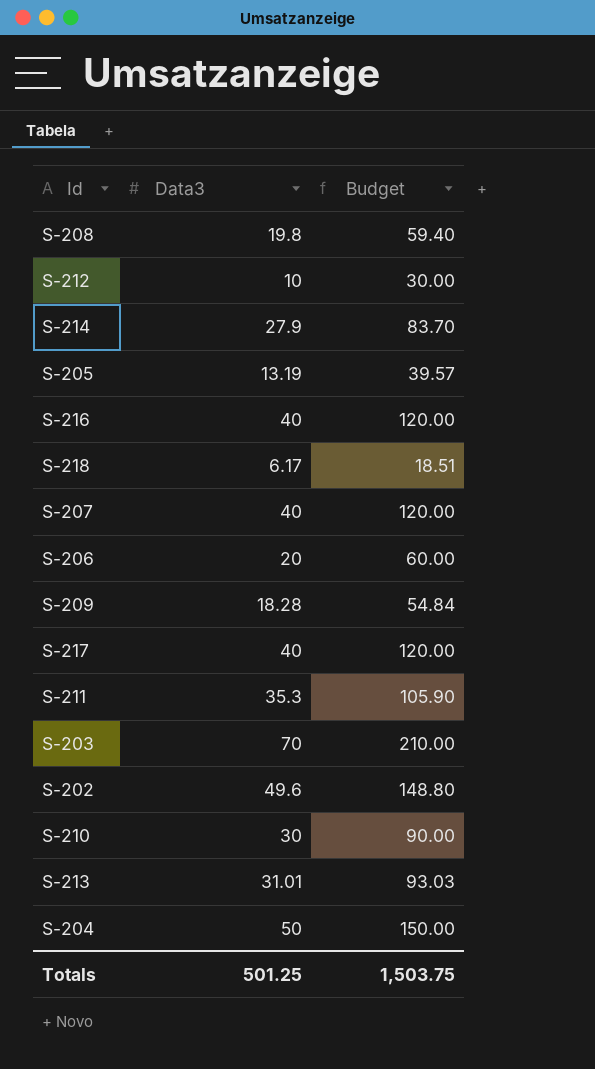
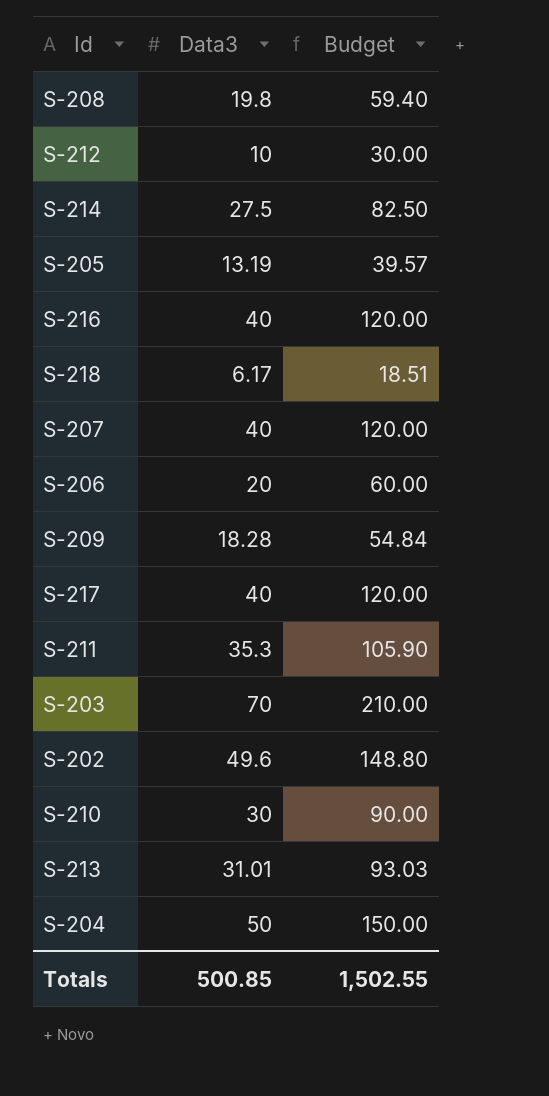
S-214 | Data3: 27.9 -> 27.5
S-214 | Budget: 83.70 -> 82.50
Totals | Data3: 501.25 -> 500.85
Totals | Budget: 1,503.75 -> 1,502.55

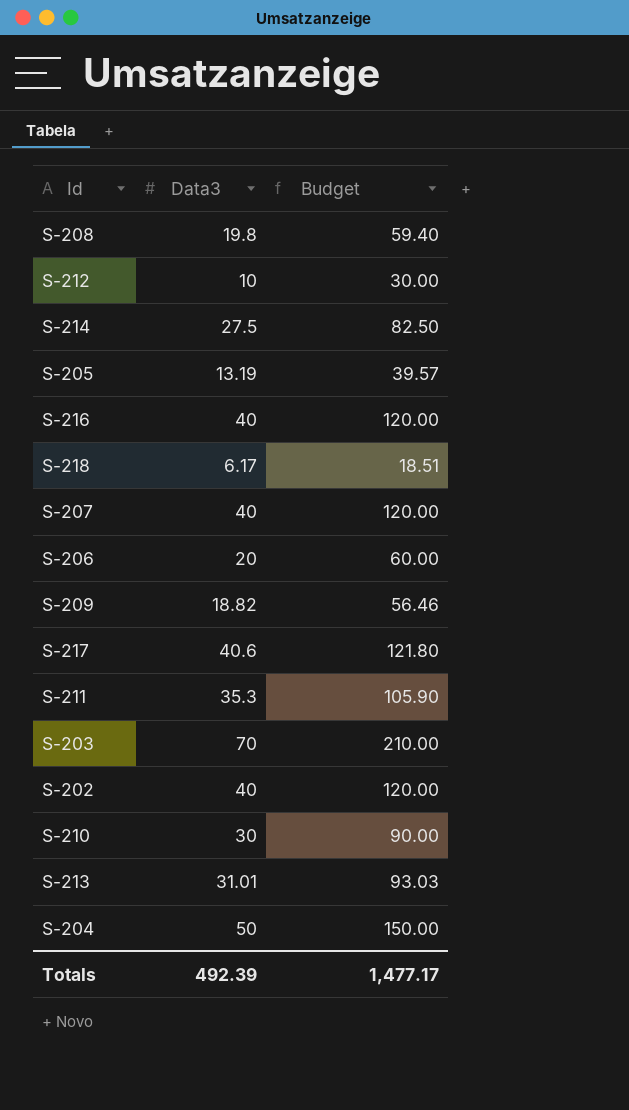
S-209 | Data3: 18.28 -> 18.82
S-209 | Budget: 54.84 -> 56.46
S-217 | Data3: 40 -> 40.6
S-217 | Budget: 120.00 -> 121.80
S-202 | Data3: 49.6 -> 40
S-202 | Budget: 148.80 -> 120.00
Totals | Data3: 500.85 -> 492.39
Totals | Budget: 1,502.55 -> 1,477.17

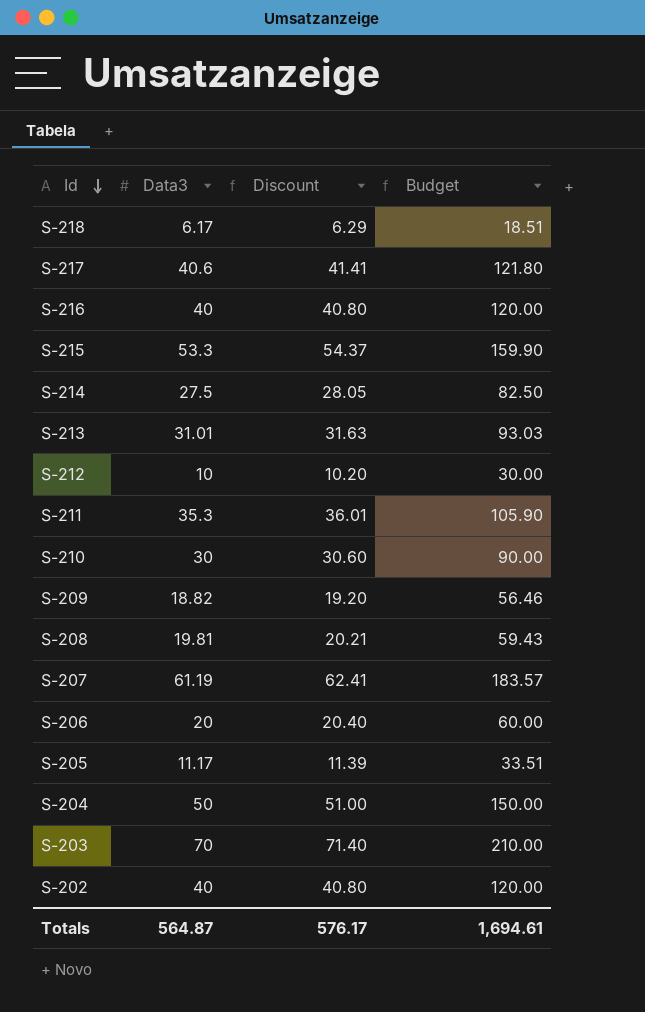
row order: none -> Id descending
column Discount | formula: none -> [Data3] * 1.02
row S-215: none -> 53.3 | 54.37 | 159.90
S-208 | Data3: 19.8 -> 19.81
S-208 | Budget: 59.40 -> 59.43
S-207 | Data3: 40 -> 61.19
S-207 | Budget: 120.00 -> 183.57
S-205 | Data3: 13.19 -> 11.17
S-205 | Budget: 39.57 -> 33.51
Totals | Data3: 492.39 -> 564.87
Totals | Budget: 1,477.17 -> 1,694.61

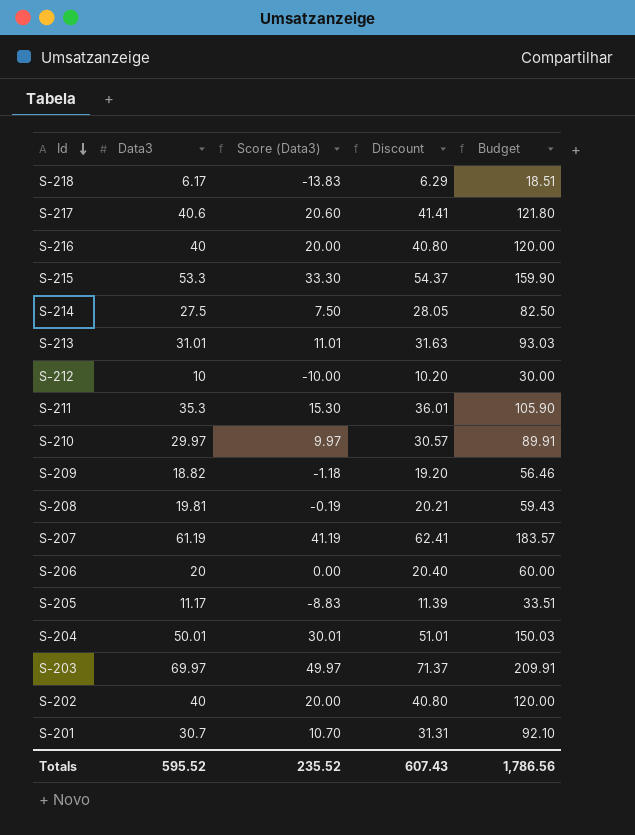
column Score (Data3) | formula: none -> [Data3] - 20
S-210 | Data3: 30 -> 29.97
S-210 | Discount: 30.60 -> 30.57
S-210 | Budget: 90.00 -> 89.91
S-204 | Data3: 50 -> 50.01
S-204 | Discount: 51.00 -> 51.01
S-204 | Budget: 150.00 -> 150.03
S-203 | Data3: 70 -> 69.97
S-203 | Discount: 71.40 -> 71.37
S-203 | Budget: 210.00 -> 209.91
row S-201: none -> 30.7 | 10.70 | 31.31 | 92.10
Totals | Data3: 564.87 -> 595.52
Totals | Discount: 576.17 -> 607.43
Totals | Budget: 1,694.61 -> 1,786.56

